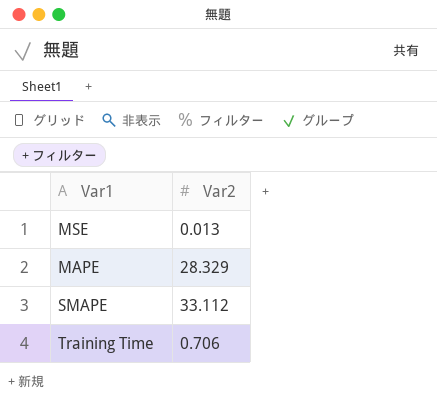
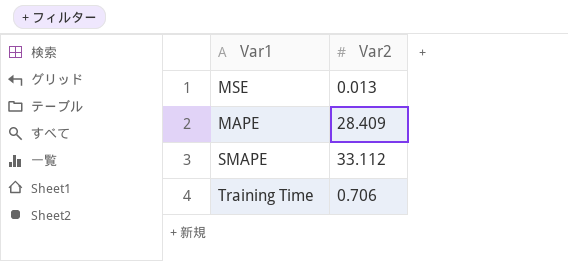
MAPE | Var2: 28.329 -> 28.409

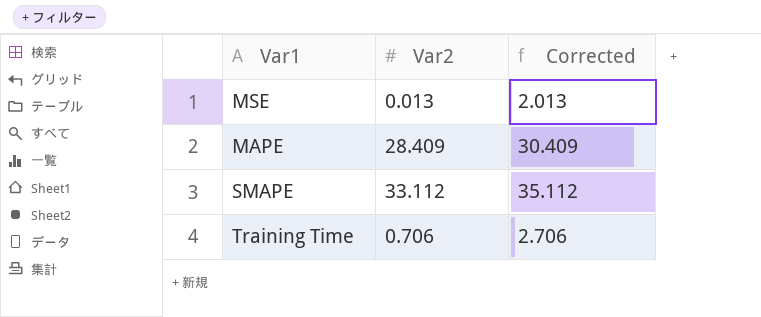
column Corrected | formula: none -> [Var2] + 2

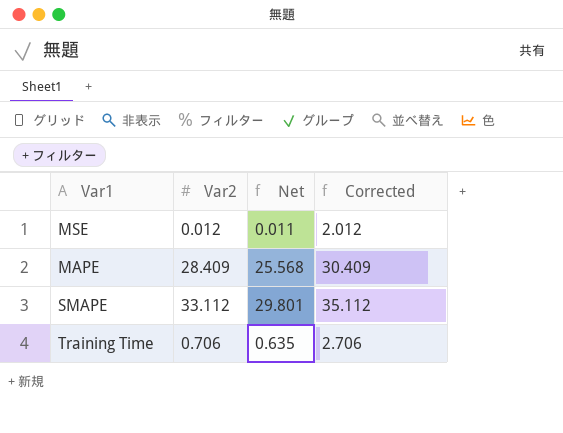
column Net | formula: none -> [Var2] * 0.9
MSE | Var2: 0.013 -> 0.012
MSE | Corrected: 2.013 -> 2.012

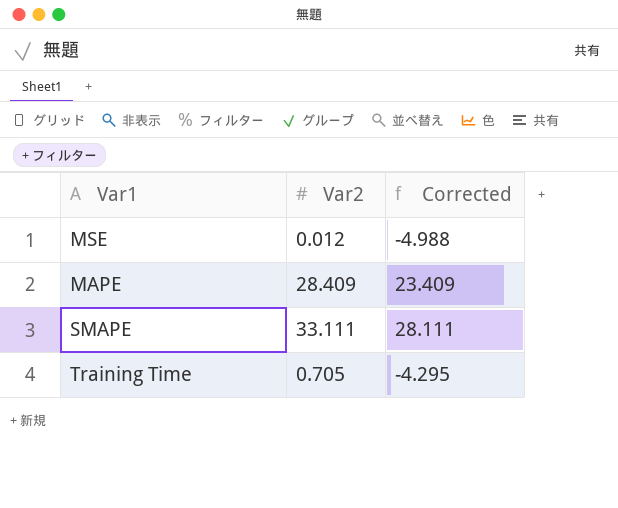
column Net | formula: [Var2] * 0.9 -> none
column Corrected | formula: [Var2] + 2 -> [Var2] - 5
SMAPE | Var2: 33.112 -> 33.111
Training Time | Var2: 0.706 -> 0.705

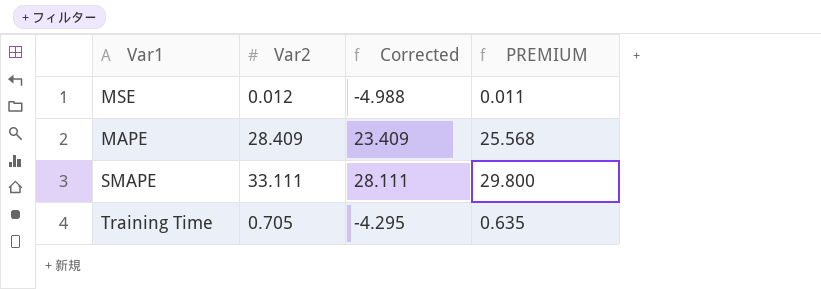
column PREMIUM | formula: none -> [Var2] * 0.9

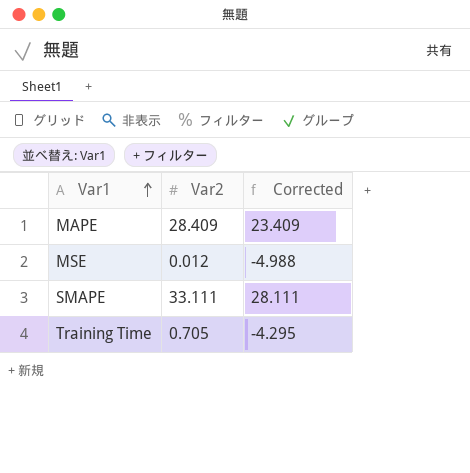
row order: none -> Var1 ascending
column PREMIUM | formula: [Var2] * 0.9 -> none

